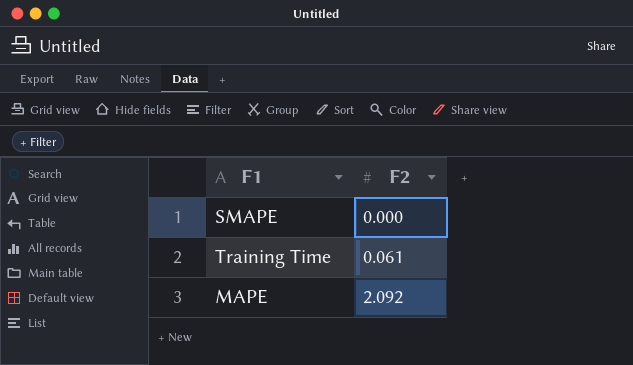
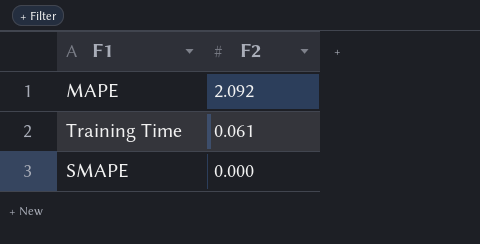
row order: F2 ascending -> F2 descending

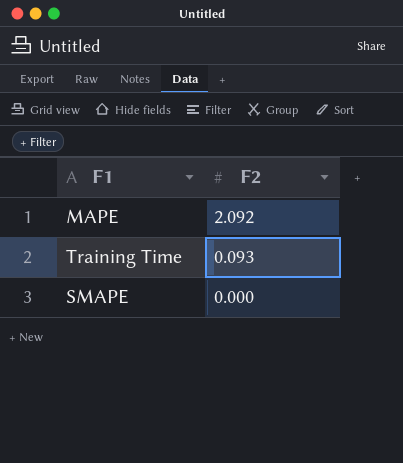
Training Time | F2: 0.061 -> 0.093

